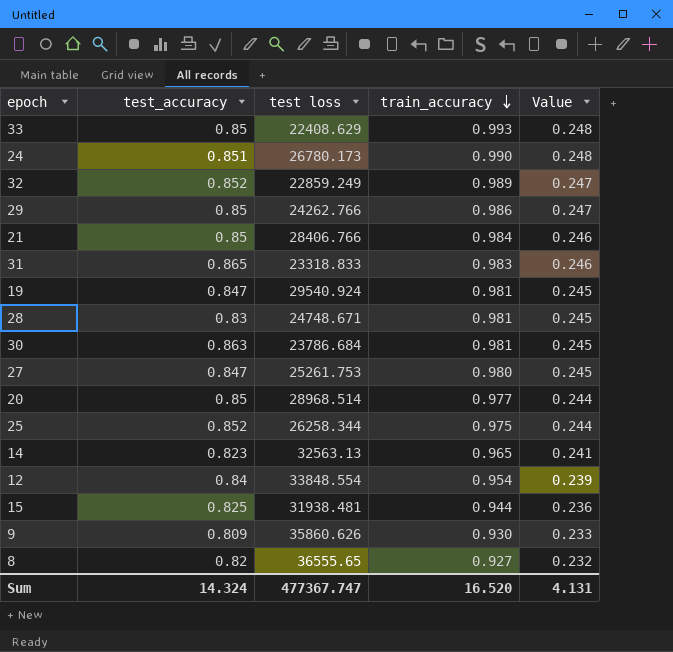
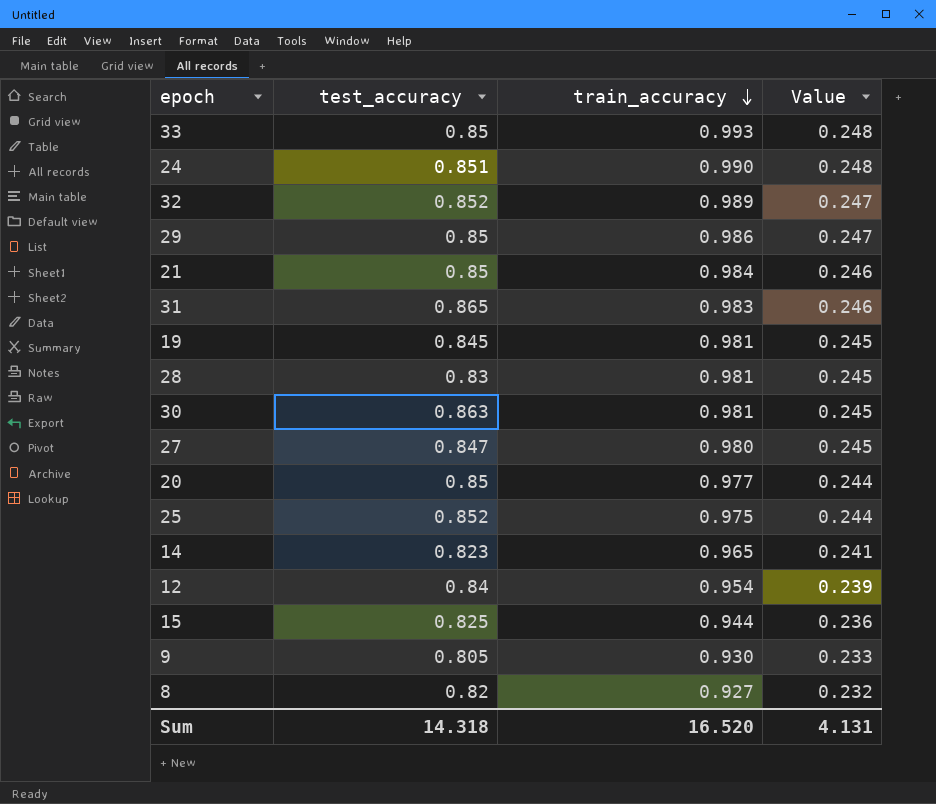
column test loss | position: 3 -> none
19 | test_accuracy: 0.847 -> 0.845
9 | test_accuracy: 0.809 -> 0.805
Sum | test_accuracy: 14.324 -> 14.318

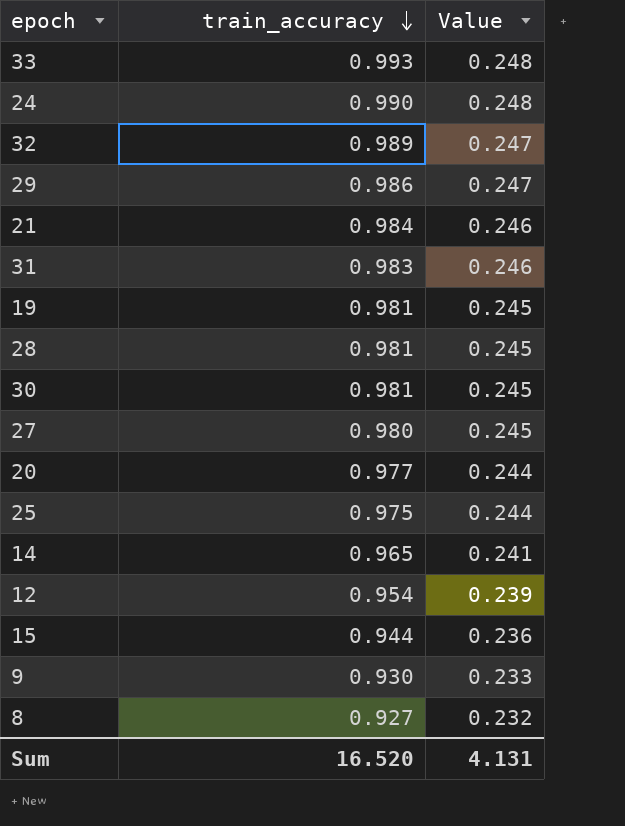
column test_accuracy | position: 2 -> none

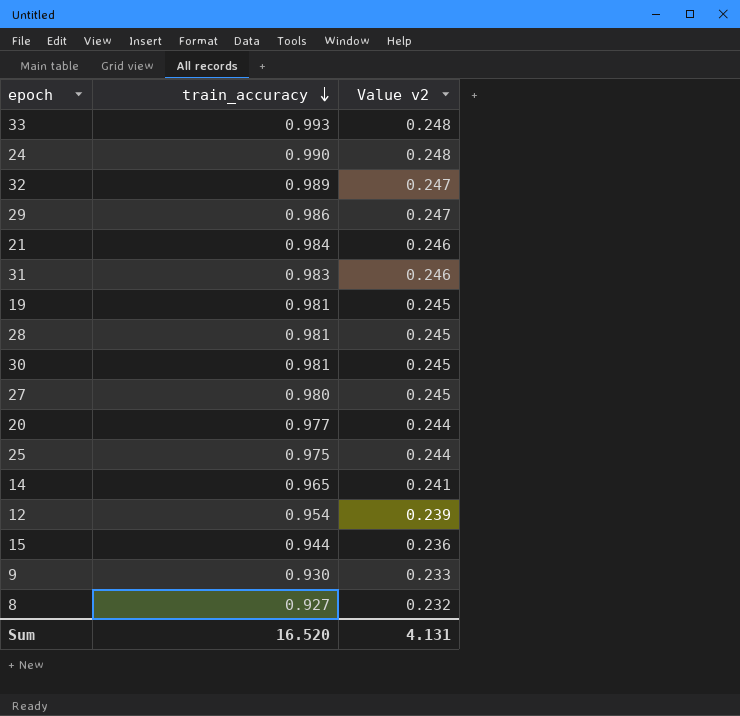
column name: Value -> Value v2

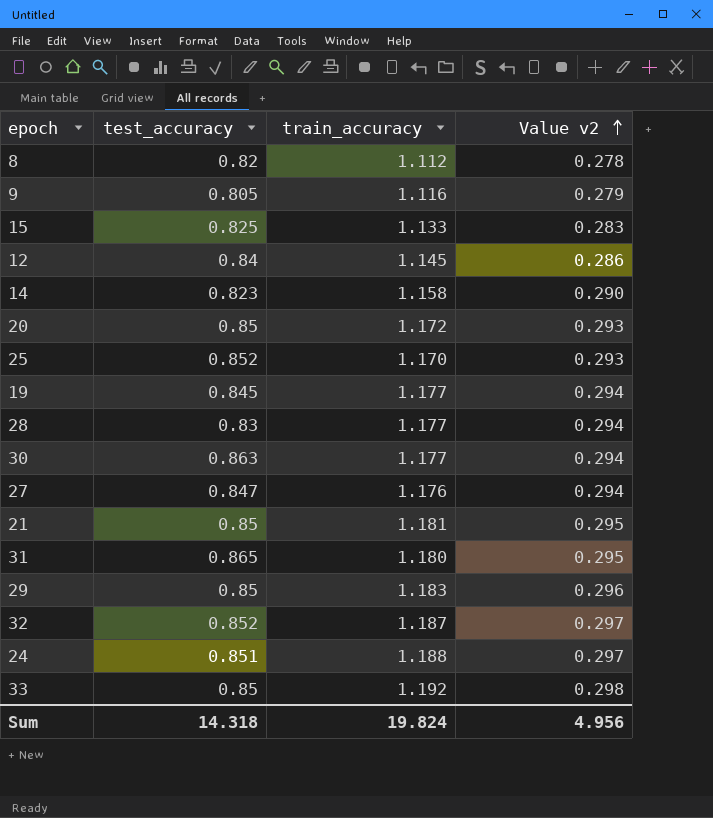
row order: train_accuracy descending -> Value v2 ascending
column test_accuracy | position: none -> 2
8 | train_accuracy: 0.927 -> 1.112
8 | Value v2: 0.232 -> 0.278
9 | train_accuracy: 0.930 -> 1.116
9 | Value v2: 0.233 -> 0.279
15 | train_accuracy: 0.944 -> 1.133
15 | Value v2: 0.236 -> 0.283
12 | train_accuracy: 0.954 -> 1.145
12 | Value v2: 0.239 -> 0.286
14 | train_accuracy: 0.965 -> 1.158
14 | Value v2: 0.241 -> 0.290
20 | train_accuracy: 0.977 -> 1.172
20 | Value v2: 0.244 -> 0.293
25 | train_accuracy: 0.975 -> 1.170
25 | Value v2: 0.244 -> 0.293
19 | train_accuracy: 0.981 -> 1.177
19 | Value v2: 0.245 -> 0.294
28 | train_accuracy: 0.981 -> 1.177
28 | Value v2: 0.245 -> 0.294
30 | train_accuracy: 0.981 -> 1.177
30 | Value v2: 0.245 -> 0.294
27 | train_accuracy: 0.980 -> 1.176
27 | Value v2: 0.245 -> 0.294
21 | train_accuracy: 0.984 -> 1.181
21 | Value v2: 0.246 -> 0.295
31 | train_accuracy: 0.983 -> 1.180
31 | Value v2: 0.246 -> 0.295
29 | train_accuracy: 0.986 -> 1.183
29 | Value v2: 0.247 -> 0.296
32 | train_accuracy: 0.989 -> 1.187
32 | Value v2: 0.247 -> 0.297
24 | train_accuracy: 0.990 -> 1.188
24 | Value v2: 0.248 -> 0.297
33 | train_accuracy: 0.993 -> 1.192
33 | Value v2: 0.248 -> 0.298
Sum | train_accuracy: 16.520 -> 19.824
Sum | Value v2: 4.131 -> 4.956

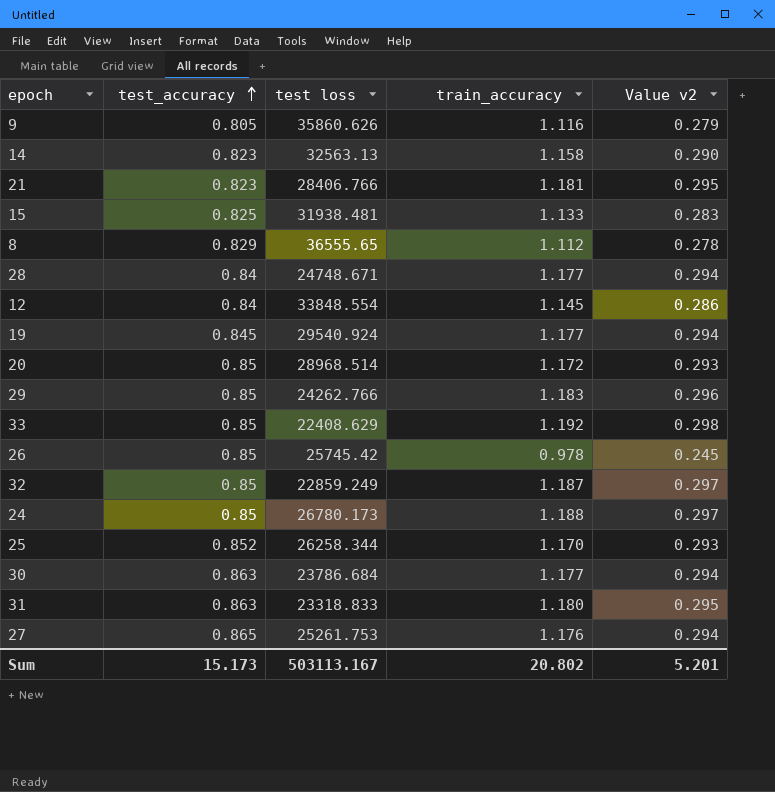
row order: Value v2 ascending -> test_accuracy ascending
column test loss | position: none -> 3
21 | test_accuracy: 0.85 -> 0.823
8 | test_accuracy: 0.82 -> 0.829
28 | test_accuracy: 0.83 -> 0.84
row 26: none -> 0.85 | 25745.42 | 0.978 | 0.245
32 | test_accuracy: 0.852 -> 0.85
24 | test_accuracy: 0.851 -> 0.85
31 | test_accuracy: 0.865 -> 0.863
27 | test_accuracy: 0.847 -> 0.865
Sum | test_accuracy: 14.318 -> 15.173
Sum | train_accuracy: 19.824 -> 20.802
Sum | Value v2: 4.956 -> 5.201

